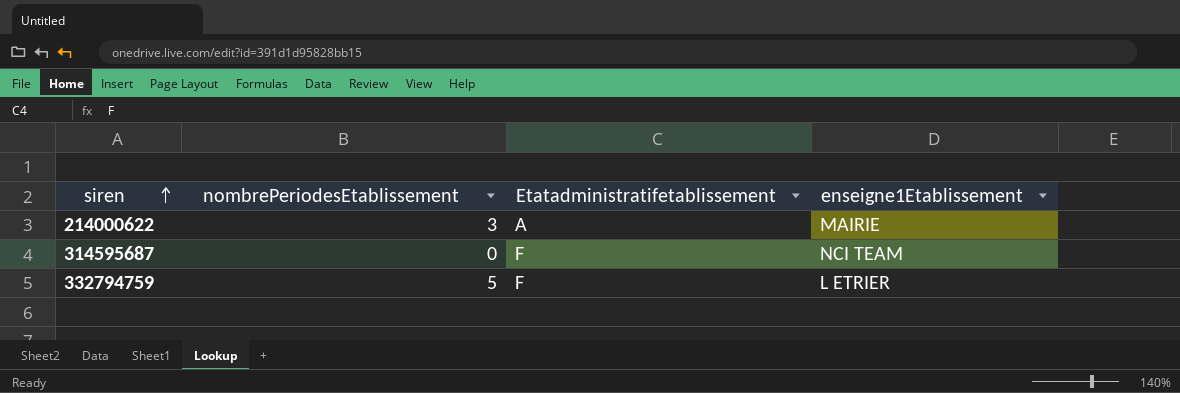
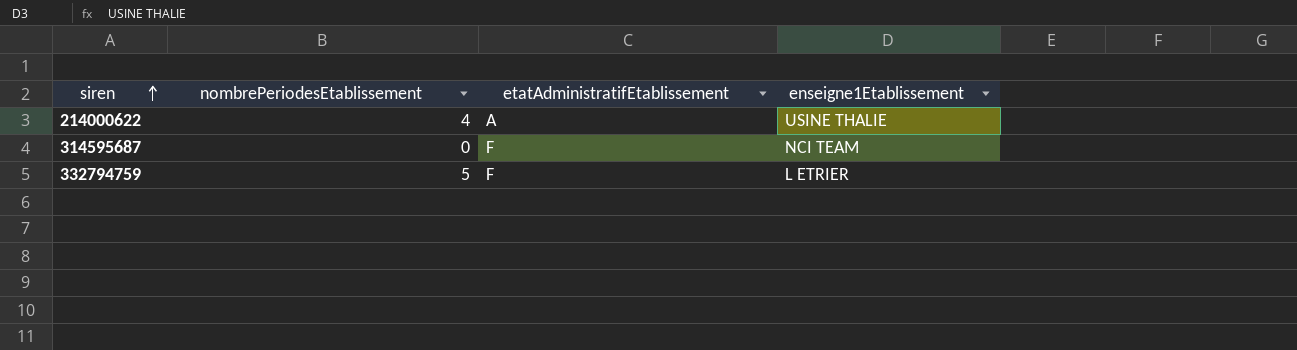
column name: Etatadministratifetablissement -> etatAdministratifEtablissement
214000622 | nombrePeriodesEtablissement: 3 -> 4
214000622 | enseigne1Etablissement: MAIRIE -> USINE THALIE

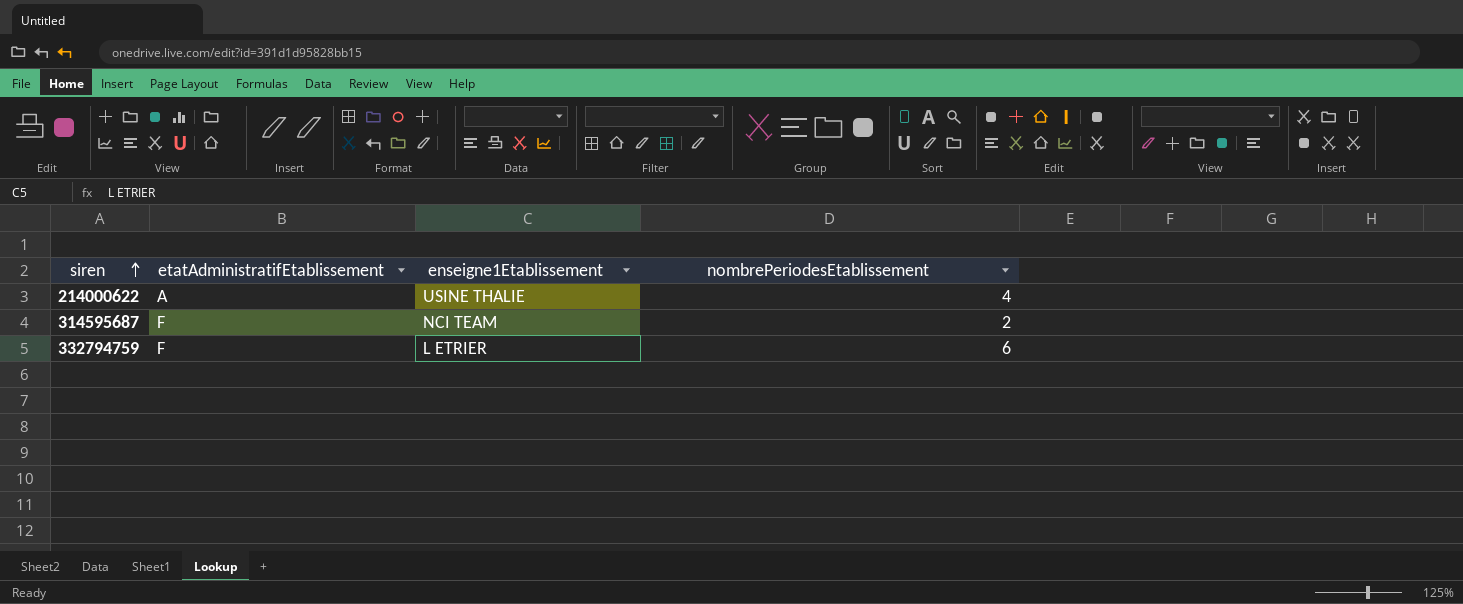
column nombrePeriodesEtablissement | position: 2 -> 4
314595687 | nombrePeriodesEtablissement: 0 -> 2
332794759 | nombrePeriodesEtablissement: 5 -> 6

